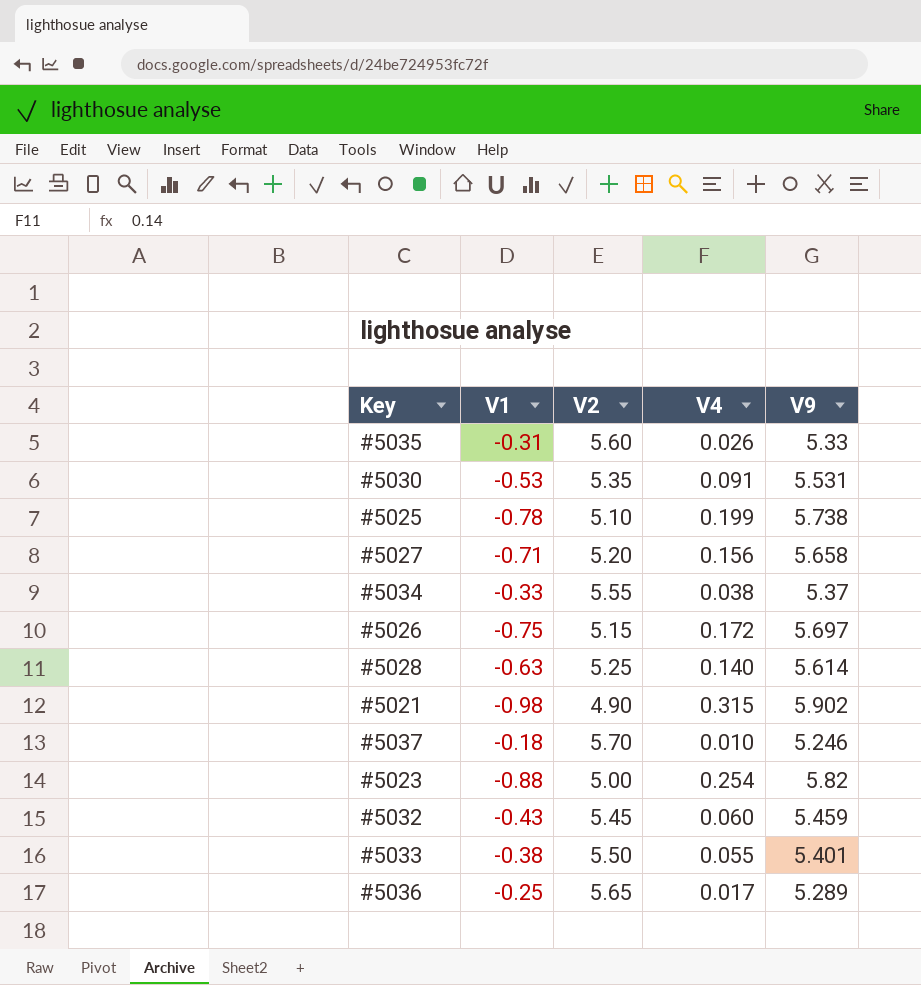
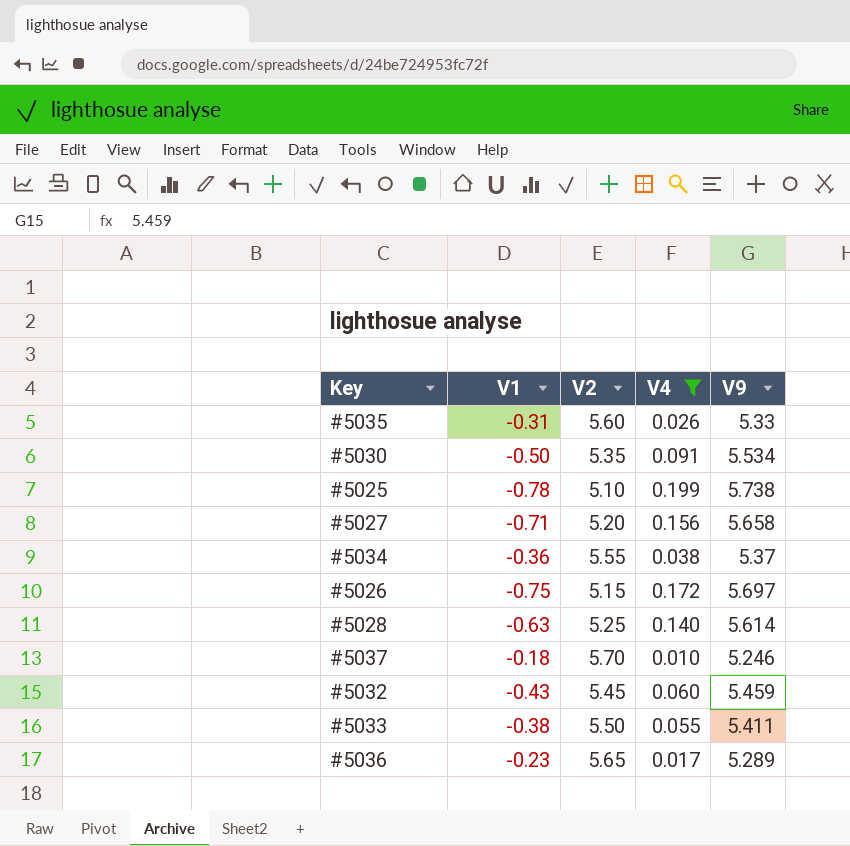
filter: none -> V4 <= 0.199
#5030 | V1: -0.53 -> -0.50
#5030 | V9: 5.531 -> 5.534
#5034 | V1: -0.33 -> -0.36
#5033 | V9: 5.401 -> 5.411
#5036 | V1: -0.25 -> -0.23

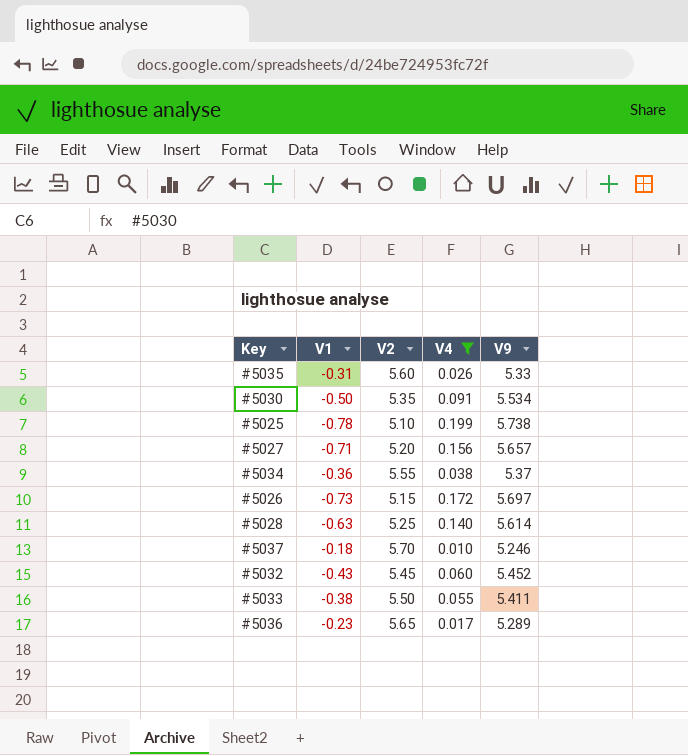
#5027 | V9: 5.658 -> 5.657
#5026 | V1: -0.75 -> -0.73
#5032 | V9: 5.459 -> 5.452

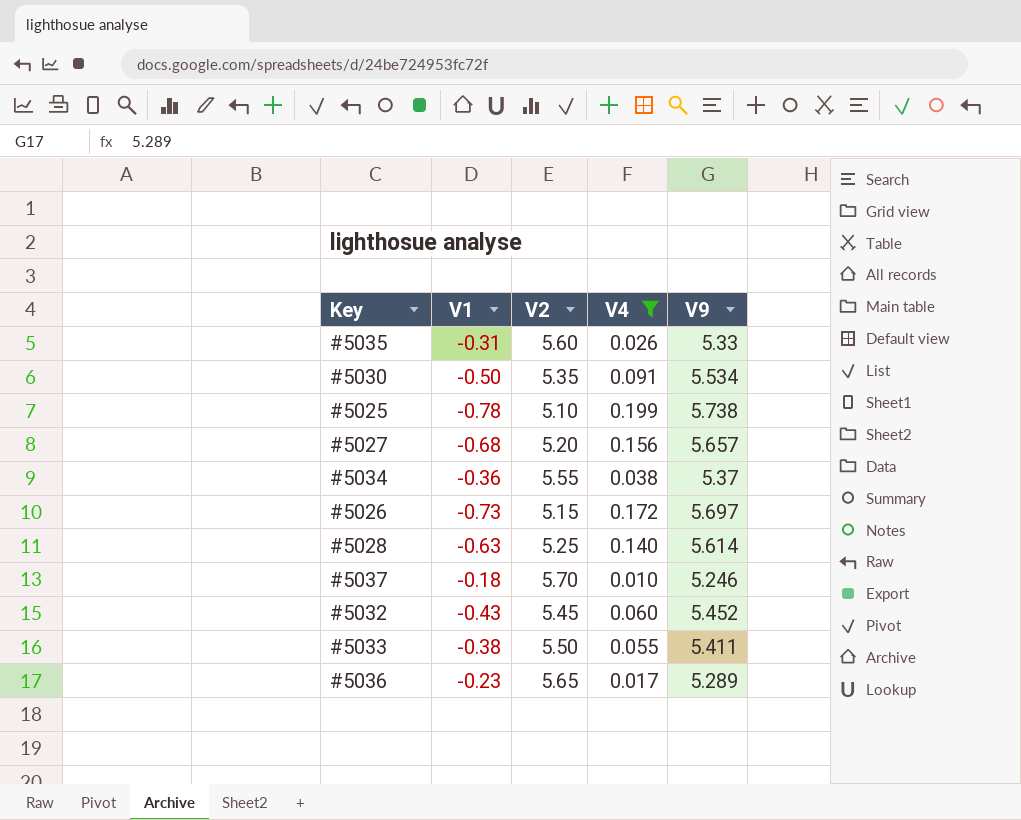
#5027 | V1: -0.71 -> -0.68

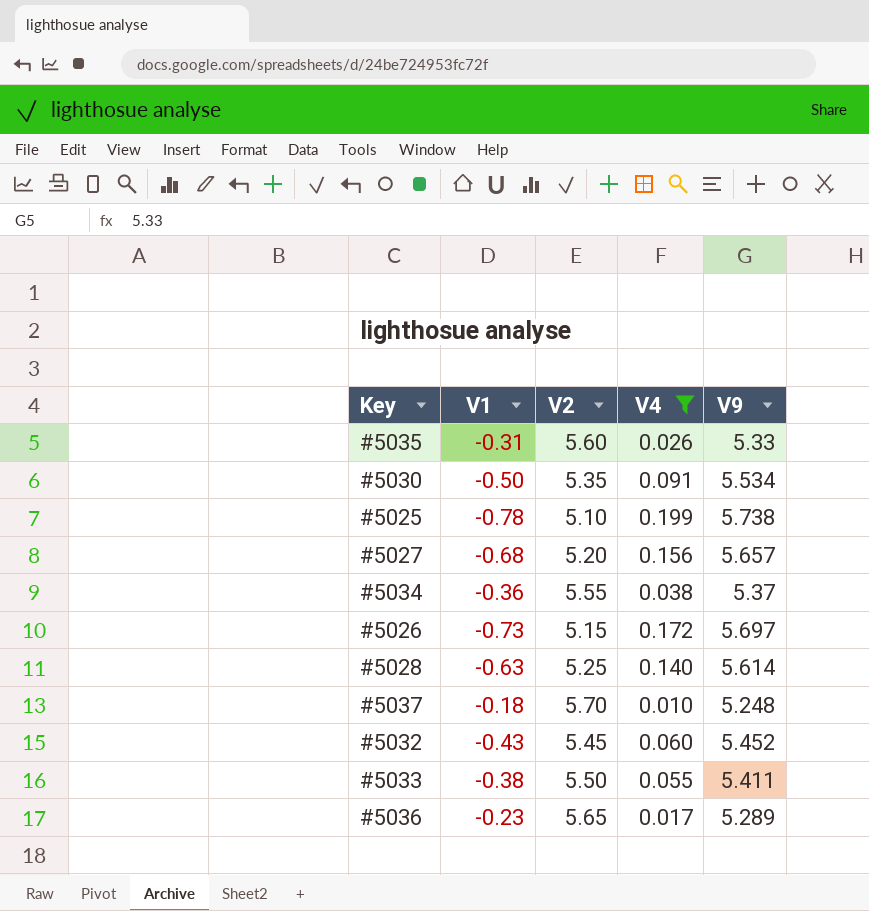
#5037 | V9: 5.246 -> 5.248

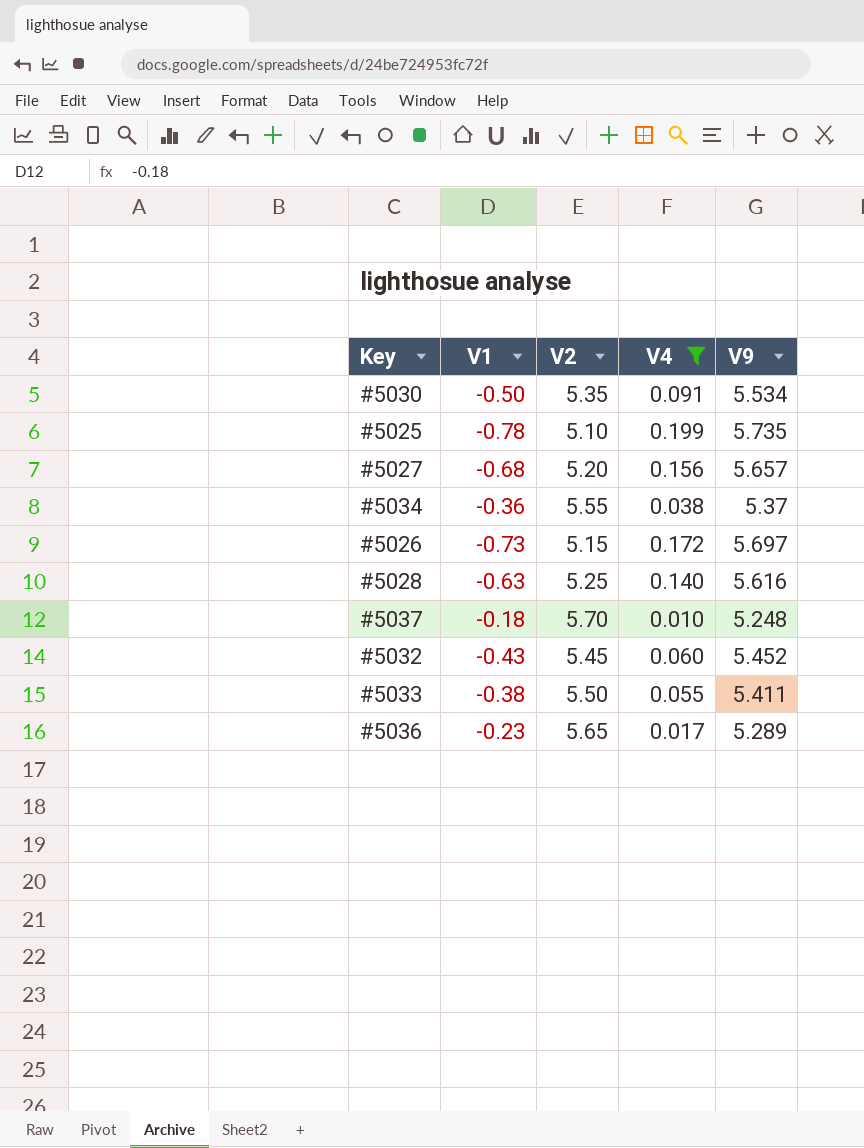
row #5035: -0.31 | 5.60 | 0.026 | 5.33 -> none
#5025 | V9: 5.738 -> 5.735
#5028 | V9: 5.614 -> 5.616

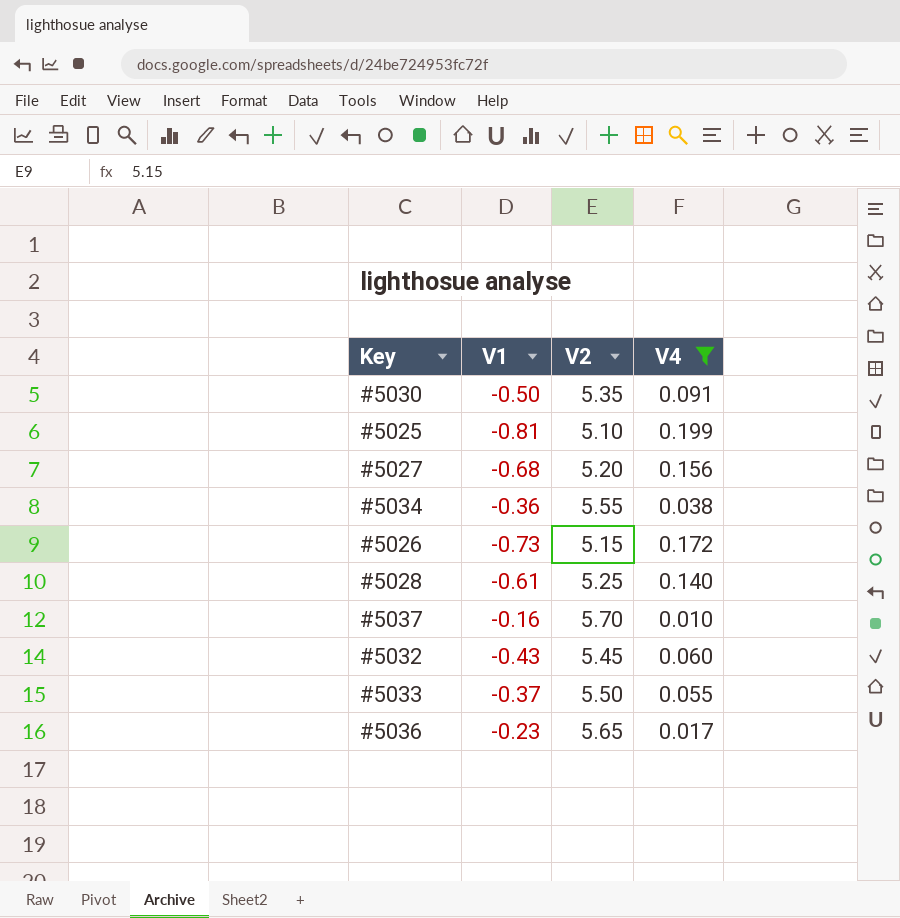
column V9 | position: 5 -> none
#5025 | V1: -0.78 -> -0.81
#5028 | V1: -0.63 -> -0.61
#5037 | V1: -0.18 -> -0.16
#5033 | V1: -0.38 -> -0.37

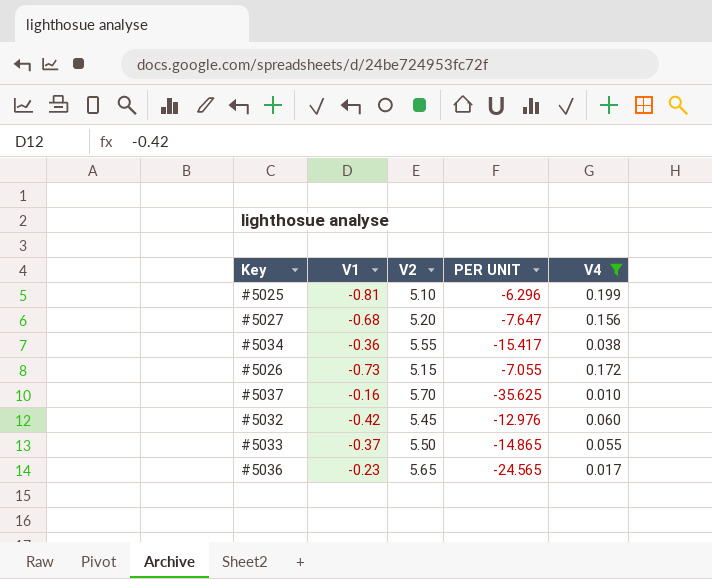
column PER UNIT | formula: none -> [V2] / [V1]
row #5030: -0.50 | 5.35 | 0.091 -> none
row #5028: -0.61 | 5.25 | 0.140 -> none
#5032 | V1: -0.43 -> -0.42

